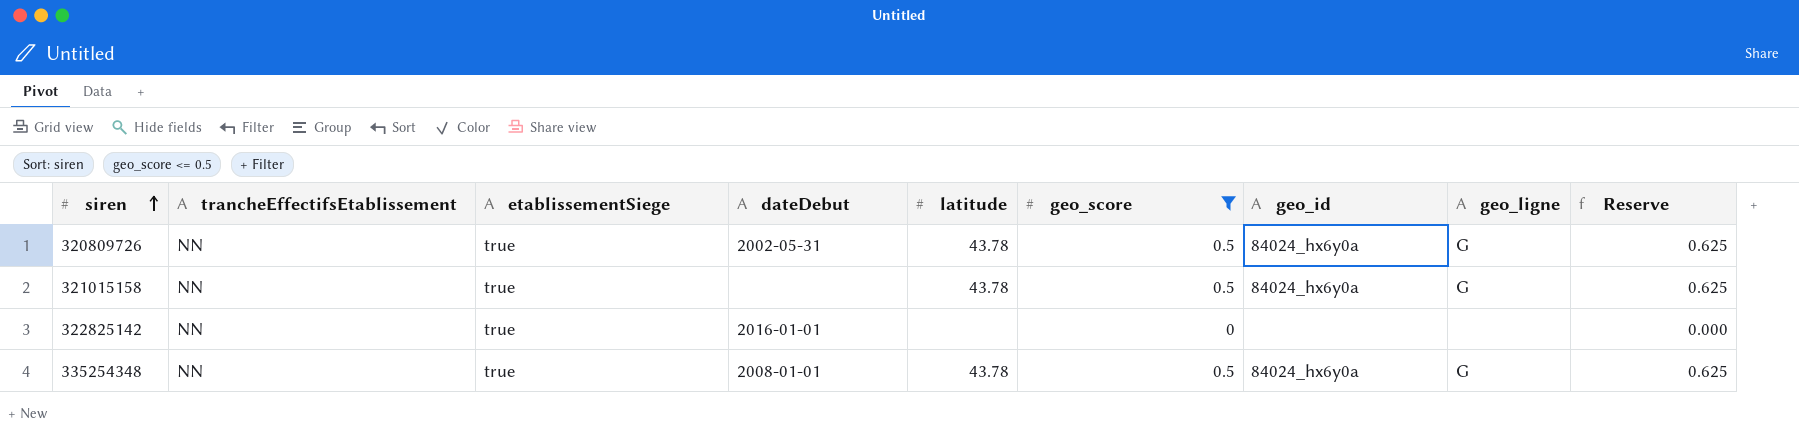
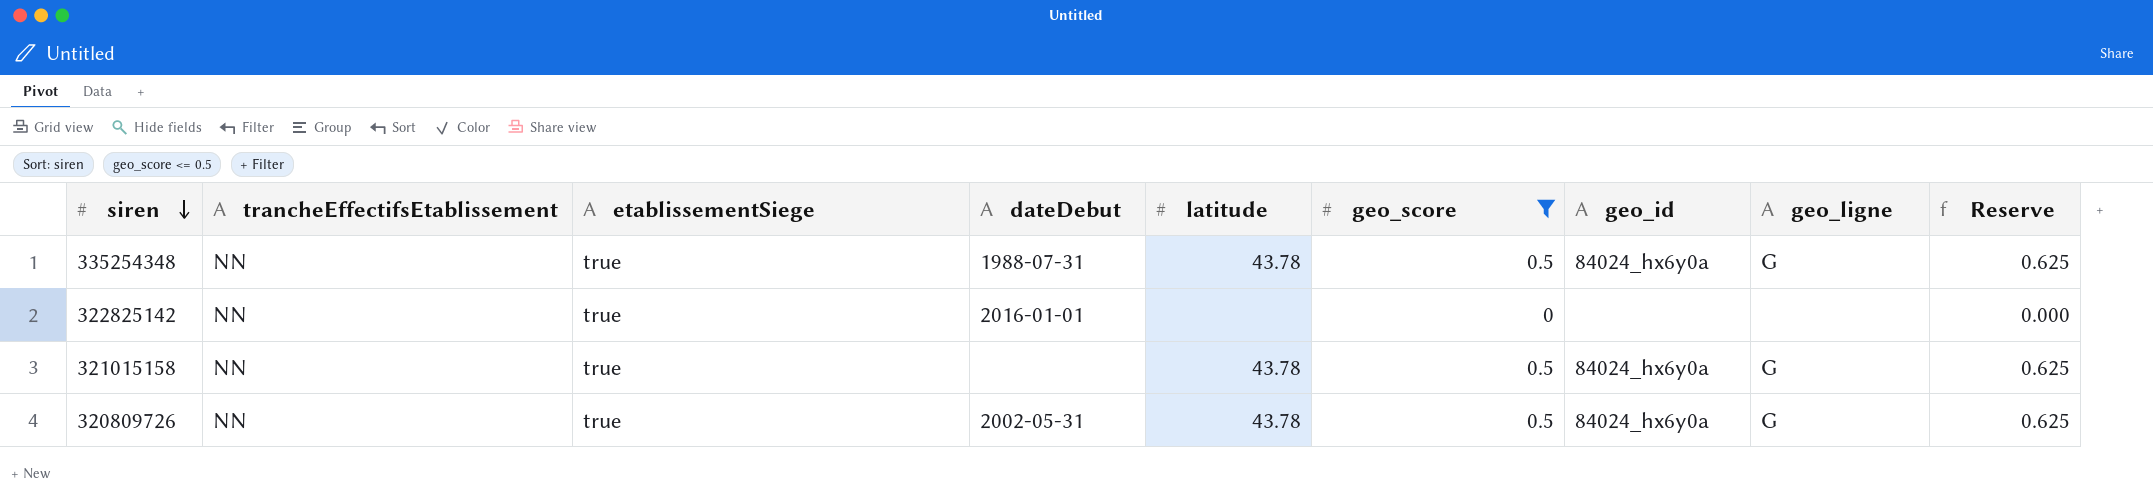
row order: siren ascending -> siren descending
335254348 | dateDebut: 2008-01-01 -> 1988-07-31

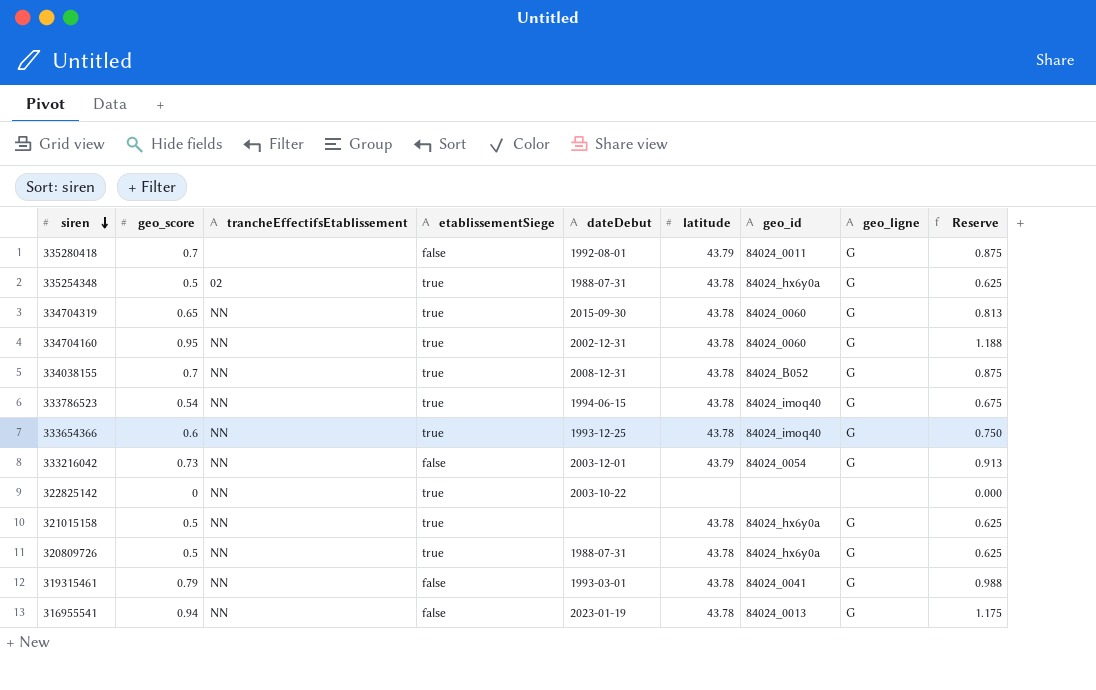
filter: geo_score <= 0.5 -> none
column geo_score | position: 6 -> 2
335254348 | trancheEffectifsEtablissement: NN -> 02
322825142 | dateDebut: 2016-01-01 -> 2003-10-22
320809726 | dateDebut: 2002-05-31 -> 1988-07-31

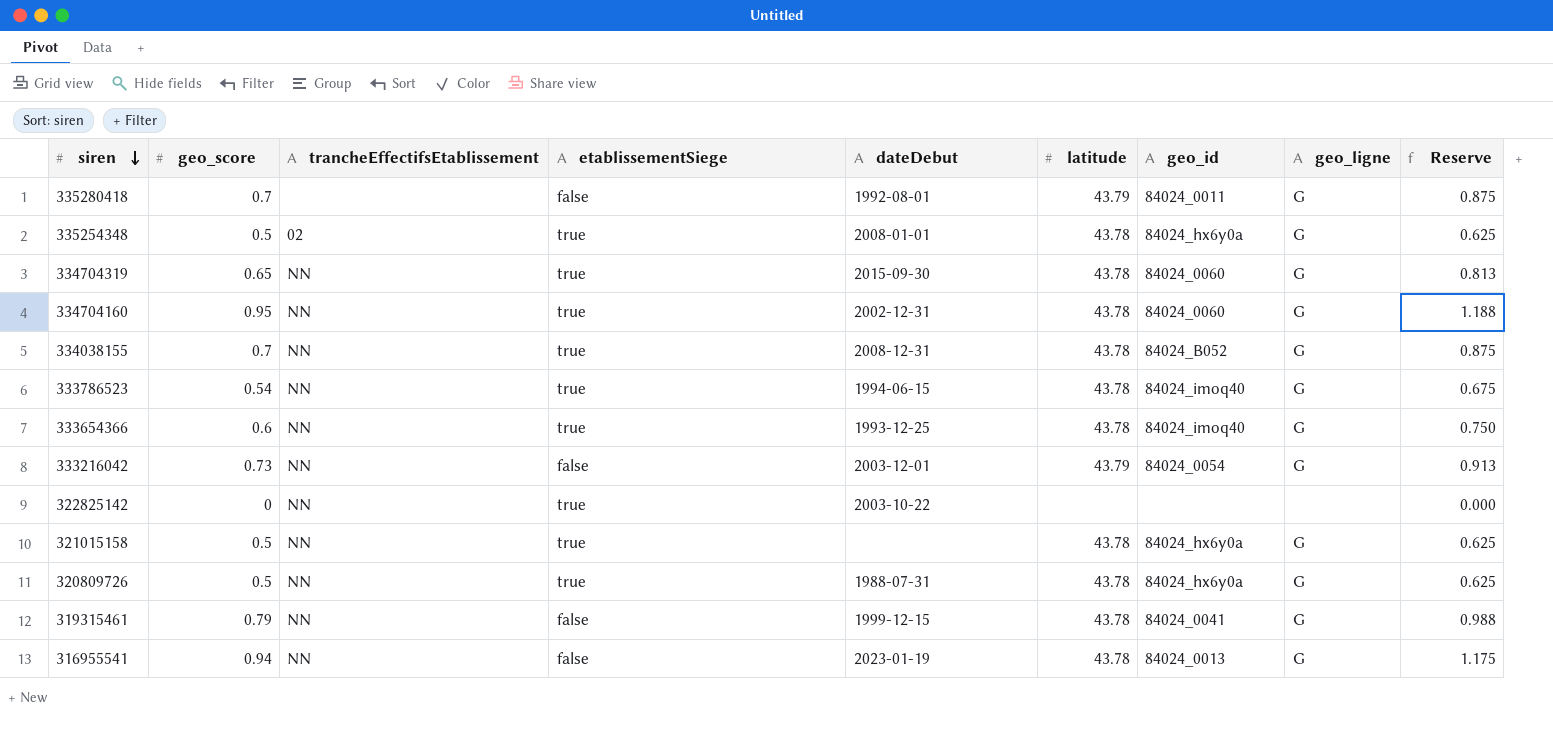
335254348 | dateDebut: 1988-07-31 -> 2008-01-01
319315461 | dateDebut: 1993-03-01 -> 1999-12-15

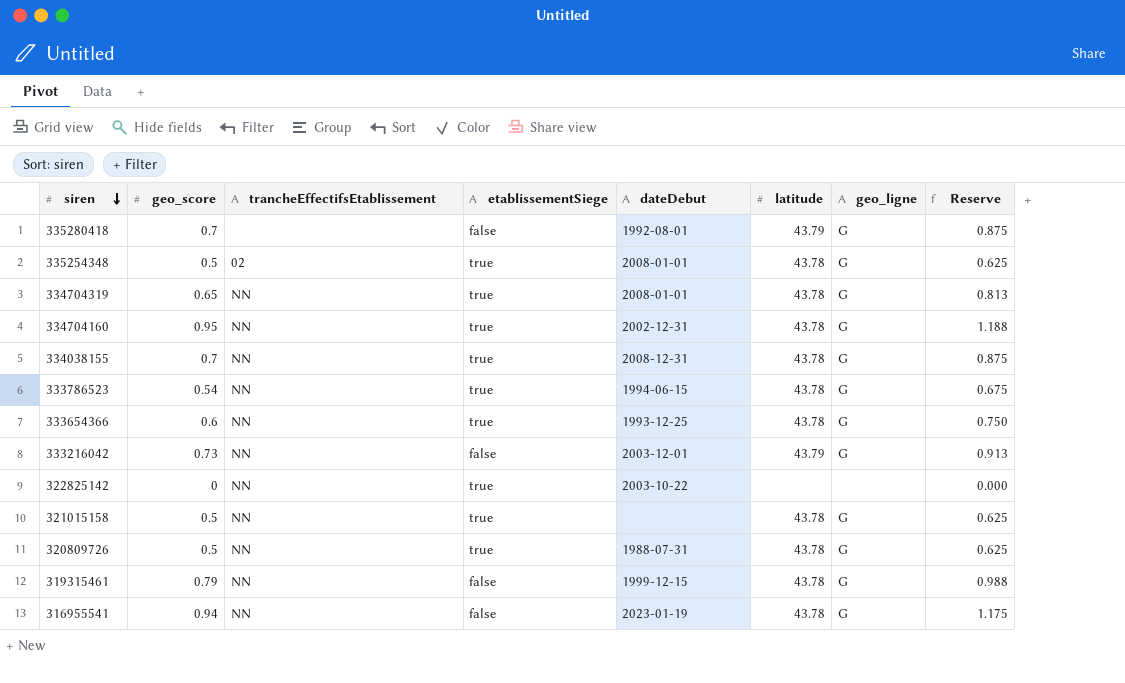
column geo_id | position: 7 -> none
334704319 | dateDebut: 2015-09-30 -> 2008-01-01

